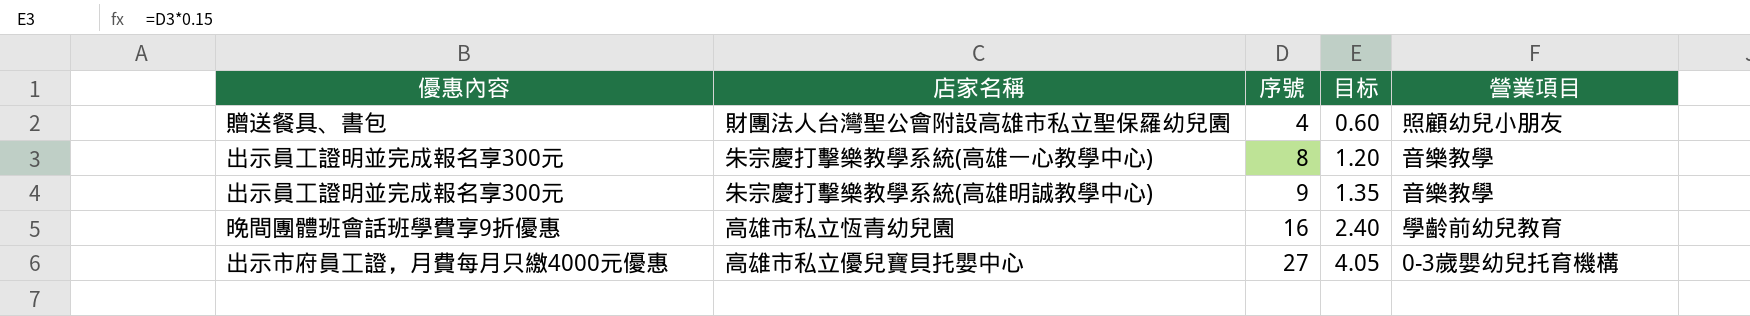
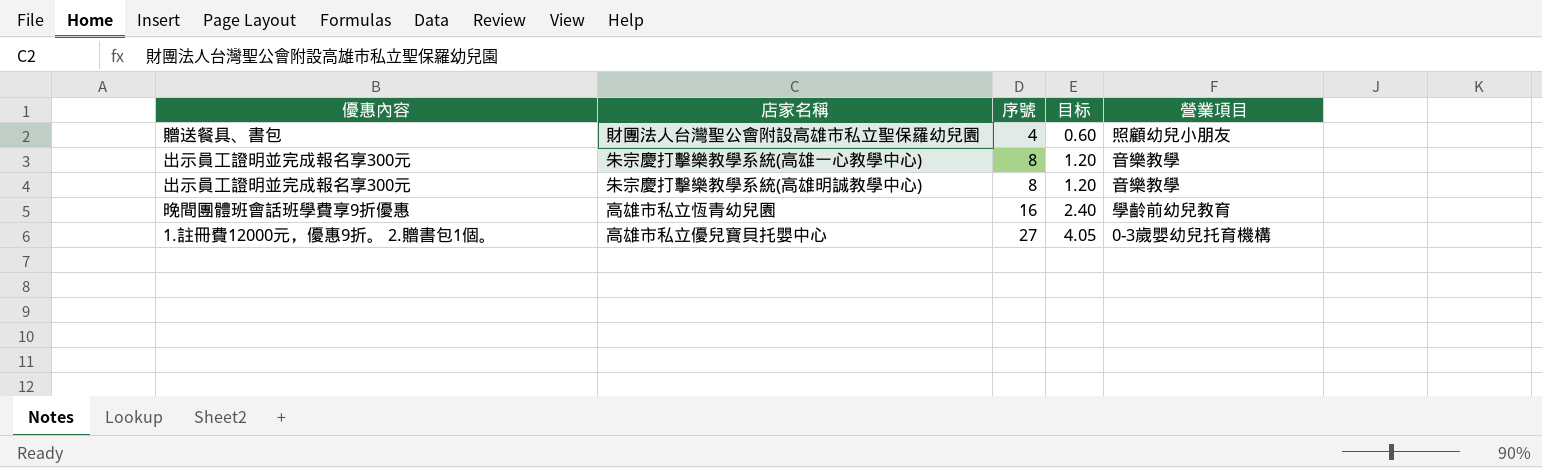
朱宗慶打擊樂教學系統(高雄明誠教學中心) | 序號: 9 -> 8
朱宗慶打擊樂教學系統(高雄明誠教學中心) | 目标: 1.35 -> 1.20
高雄市私立優兒寶貝托嬰中心 | 優惠內容: 出示市府員工證，月費每月只繳4000元優惠 -> 1.註冊費12000元，優惠9折。 2.贈書包1個。

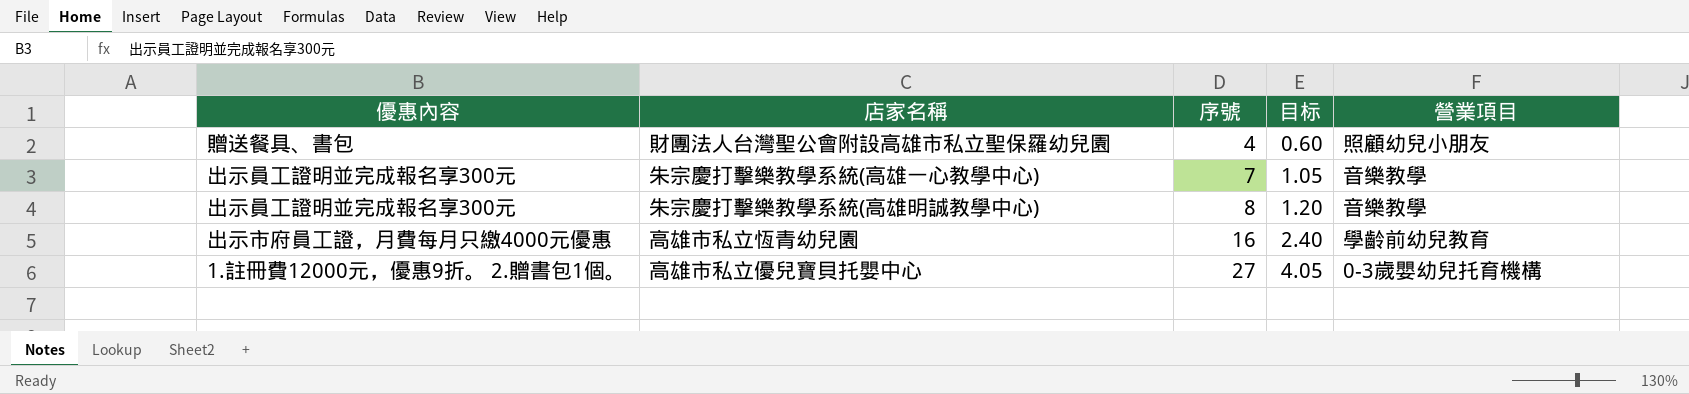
朱宗慶打擊樂教學系統(高雄一心教學中心) | 序號: 8 -> 7
朱宗慶打擊樂教學系統(高雄一心教學中心) | 目标: 1.20 -> 1.05
高雄市私立恆青幼兒園 | 優惠內容: 晚間團體班會話班學費享9折優惠 -> 出示市府員工證，月費每月只繳4000元優惠

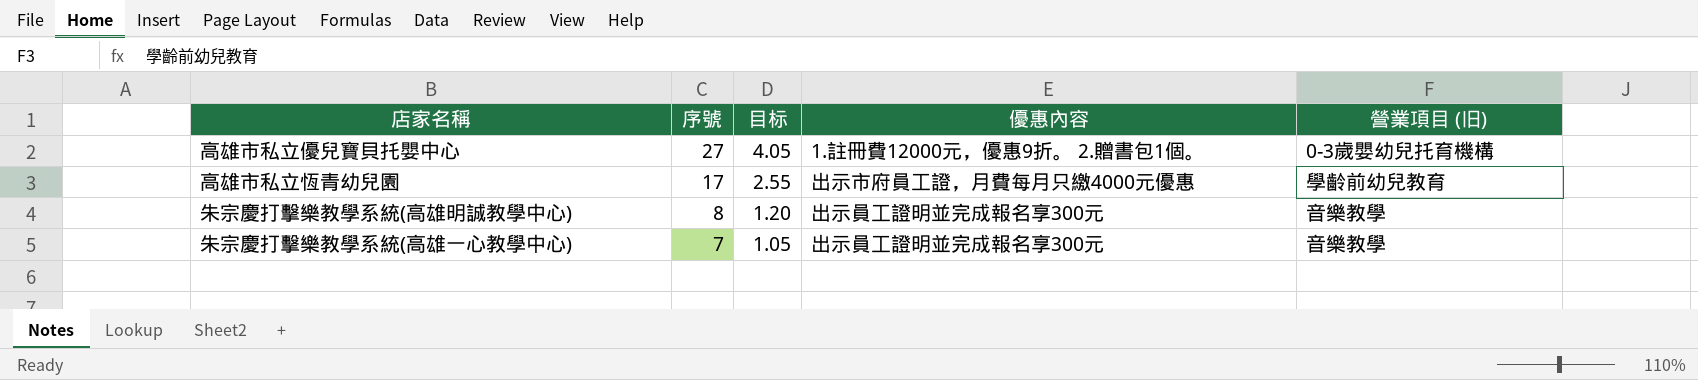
row order: 序號 ascending -> 序號 descending
column 優惠內容 | position: 1 -> 4
column name: 營業項目 -> 營業項目 (旧)
row 財團法人台灣聖公會附設高雄市私立聖保羅幼兒園: 贈送餐具、書包 | 4 | 0.60 | 照顧幼兒小朋友 -> none
高雄市私立恆青幼兒園 | 序號: 16 -> 17
高雄市私立恆青幼兒園 | 目标: 2.40 -> 2.55

